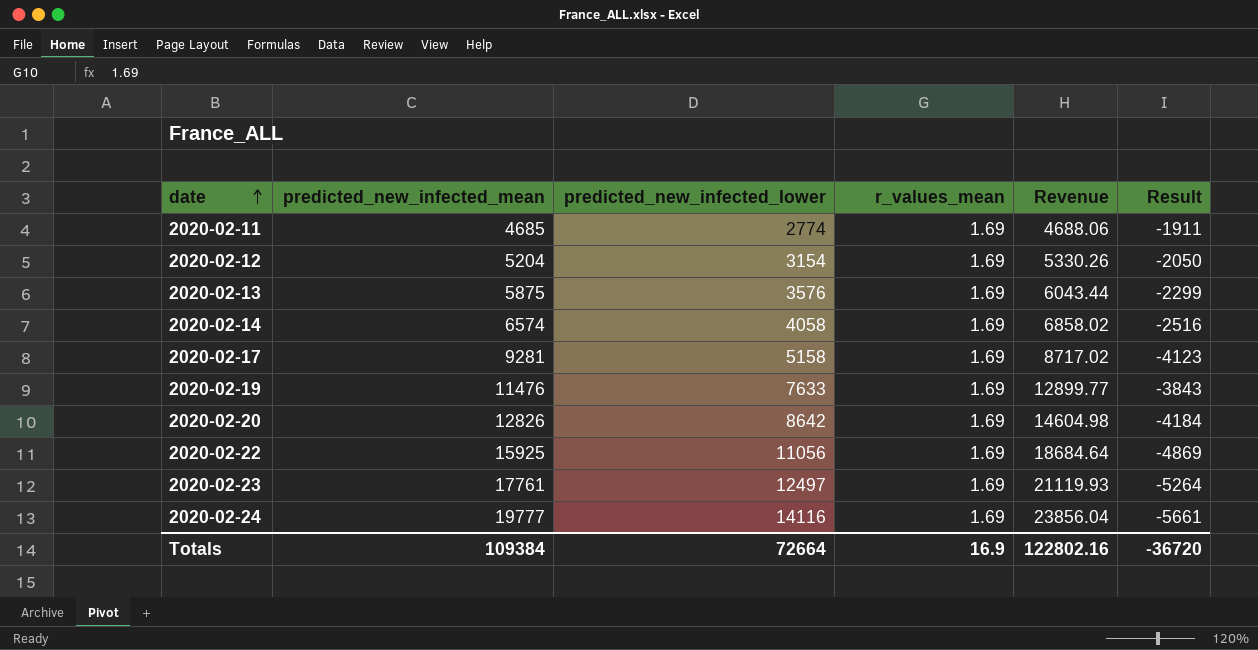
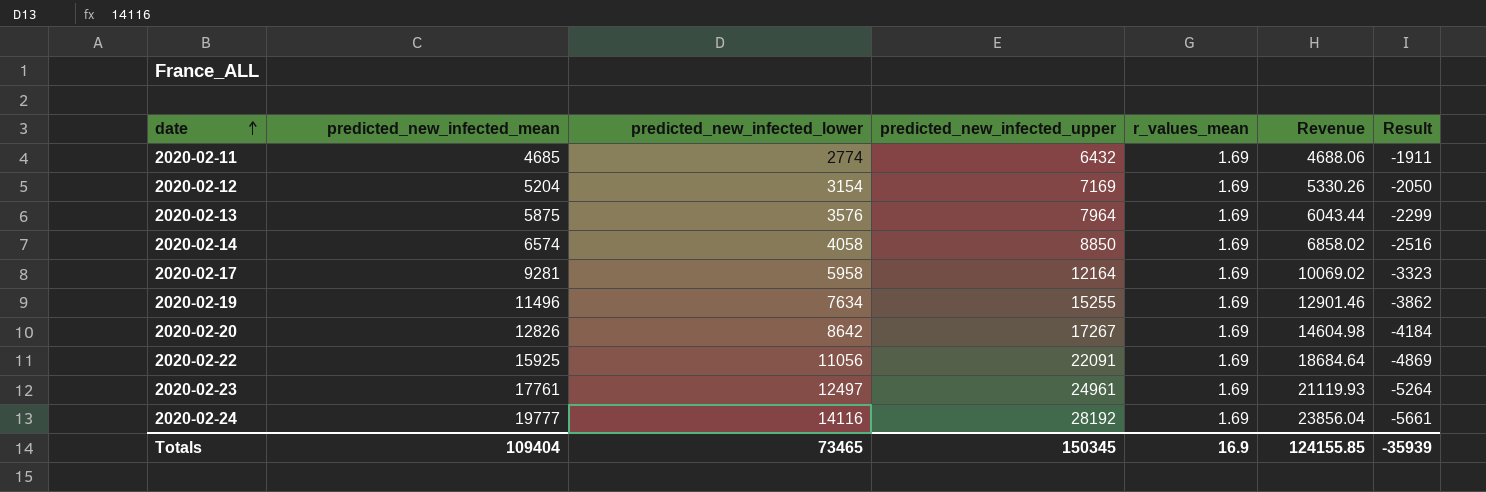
column predicted_new_infected_upper | position: none -> 4
2020-02-17 | predicted_new_infected_lower: 5158 -> 5958
2020-02-17 | Revenue: 8717.02 -> 10069.02
2020-02-17 | Result: -4123 -> -3323
2020-02-19 | predicted_new_infected_mean: 11476 -> 11496
2020-02-19 | predicted_new_infected_lower: 7633 -> 7634
2020-02-19 | Revenue: 12899.77 -> 12901.46
2020-02-19 | Result: -3843 -> -3862
Totals | predicted_new_infected_mean: 109384 -> 109404
Totals | predicted_new_infected_lower: 72664 -> 73465
Totals | Revenue: 122802.16 -> 124155.85
Totals | Result: -36720 -> -35939

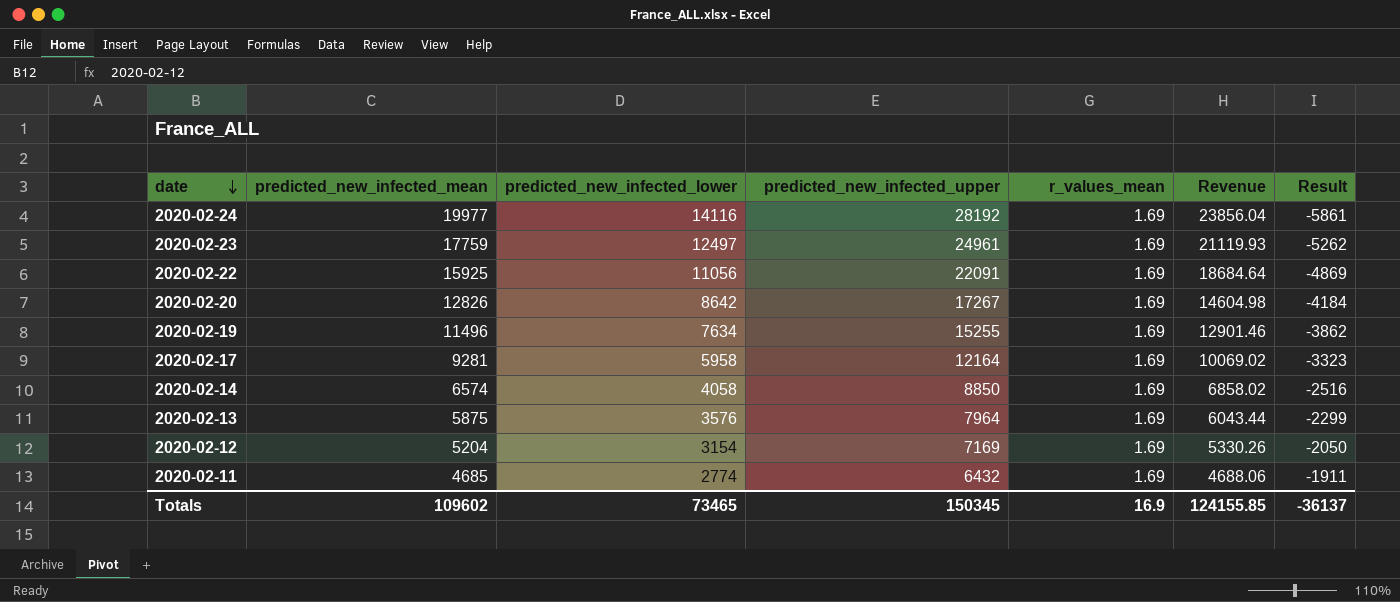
row order: date ascending -> date descending
2020-02-24 | predicted_new_infected_mean: 19777 -> 19977
2020-02-24 | Result: -5661 -> -5861
2020-02-23 | predicted_new_infected_mean: 17761 -> 17759
2020-02-23 | Result: -5264 -> -5262
Totals | predicted_new_infected_mean: 109404 -> 109602
Totals | Result: -35939 -> -36137

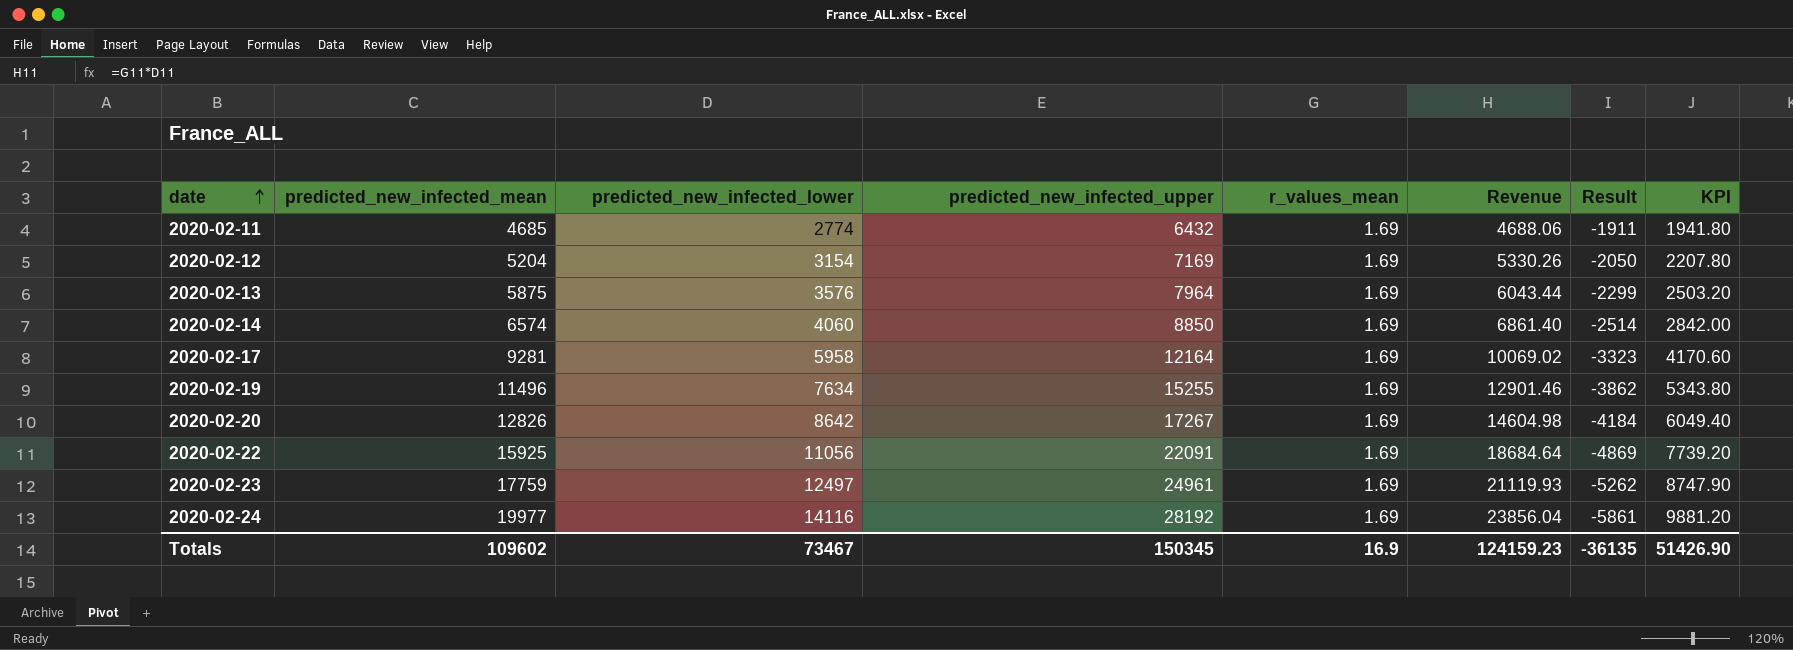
row order: date descending -> date ascending
column KPI | formula: none -> [predicted_new_infected_lower] * 0.7
2020-02-14 | predicted_new_infected_lower: 4058 -> 4060
2020-02-14 | Revenue: 6858.02 -> 6861.40
2020-02-14 | Result: -2516 -> -2514
Totals | predicted_new_infected_lower: 73465 -> 73467
Totals | Revenue: 124155.85 -> 124159.23
Totals | Result: -36137 -> -36135

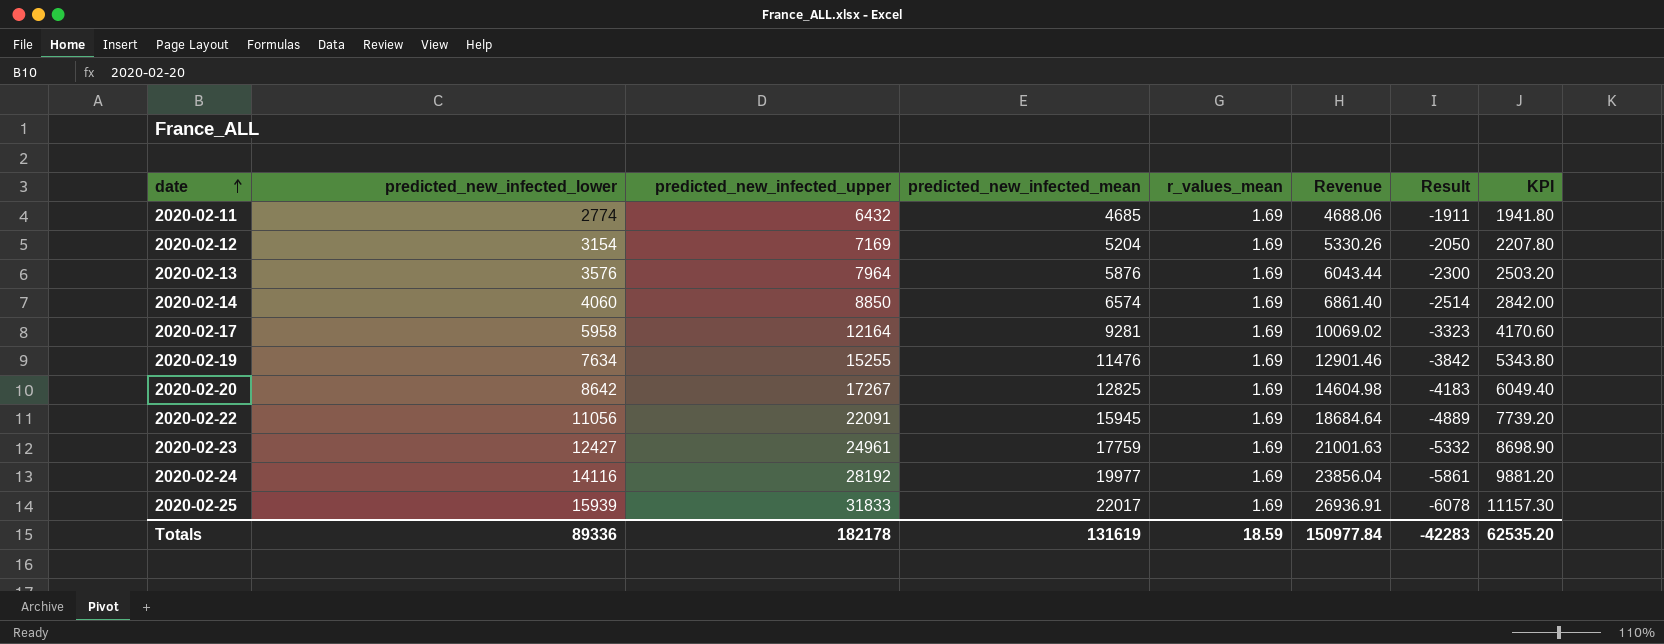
column predicted_new_infected_mean | position: 2 -> 4
2020-02-13 | predicted_new_infected_mean: 5875 -> 5876
2020-02-13 | Result: -2299 -> -2300
2020-02-19 | predicted_new_infected_mean: 11496 -> 11476
2020-02-19 | Result: -3862 -> -3842
2020-02-20 | predicted_new_infected_mean: 12826 -> 12825
2020-02-20 | Result: -4184 -> -4183
2020-02-22 | predicted_new_infected_mean: 15925 -> 15945
2020-02-22 | Result: -4869 -> -4889
2020-02-23 | predicted_new_infected_lower: 12497 -> 12427
2020-02-23 | Revenue: 21119.93 -> 21001.63
2020-02-23 | Result: -5262 -> -5332
2020-02-23 | KPI: 8747.90 -> 8698.90
row 2020-02-25: none -> 15939 | 31833 | 22017 | 1.69 | 26936.91 | -6078 | 11157.30
Totals | predicted_new_infected_lower: 73467 -> 89336
Totals | predicted_new_infected_upper: 150345 -> 182178
Totals | predicted_new_infected_mean: 109602 -> 131619
Totals | r_values_mean: 16.9 -> 18.59
Totals | Revenue: 124159.23 -> 150977.84
Totals | Result: -36135 -> -42283
Totals | KPI: 51426.90 -> 62535.20

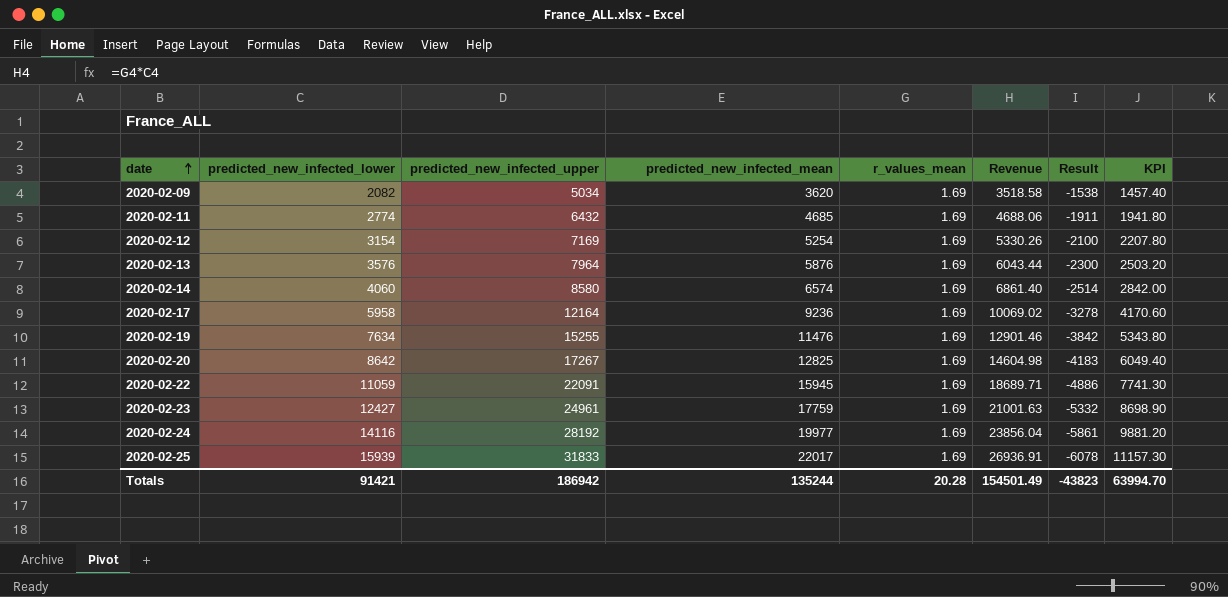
row 2020-02-09: none -> 2082 | 5034 | 3620 | 1.69 | 3518.58 | -1538 | 1457.40
2020-02-12 | predicted_new_infected_mean: 5204 -> 5254
2020-02-12 | Result: -2050 -> -2100
2020-02-14 | predicted_new_infected_upper: 8850 -> 8580
2020-02-17 | predicted_new_infected_mean: 9281 -> 9236
2020-02-17 | Result: -3323 -> -3278
2020-02-22 | predicted_new_infected_lower: 11056 -> 11059
2020-02-22 | Revenue: 18684.64 -> 18689.71
2020-02-22 | Result: -4889 -> -4886
2020-02-22 | KPI: 7739.20 -> 7741.30
Totals | predicted_new_infected_lower: 89336 -> 91421
Totals | predicted_new_infected_upper: 182178 -> 186942
Totals | predicted_new_infected_mean: 131619 -> 135244
Totals | r_values_mean: 18.59 -> 20.28
Totals | Revenue: 150977.84 -> 154501.49
Totals | Result: -42283 -> -43823
Totals | KPI: 62535.20 -> 63994.70

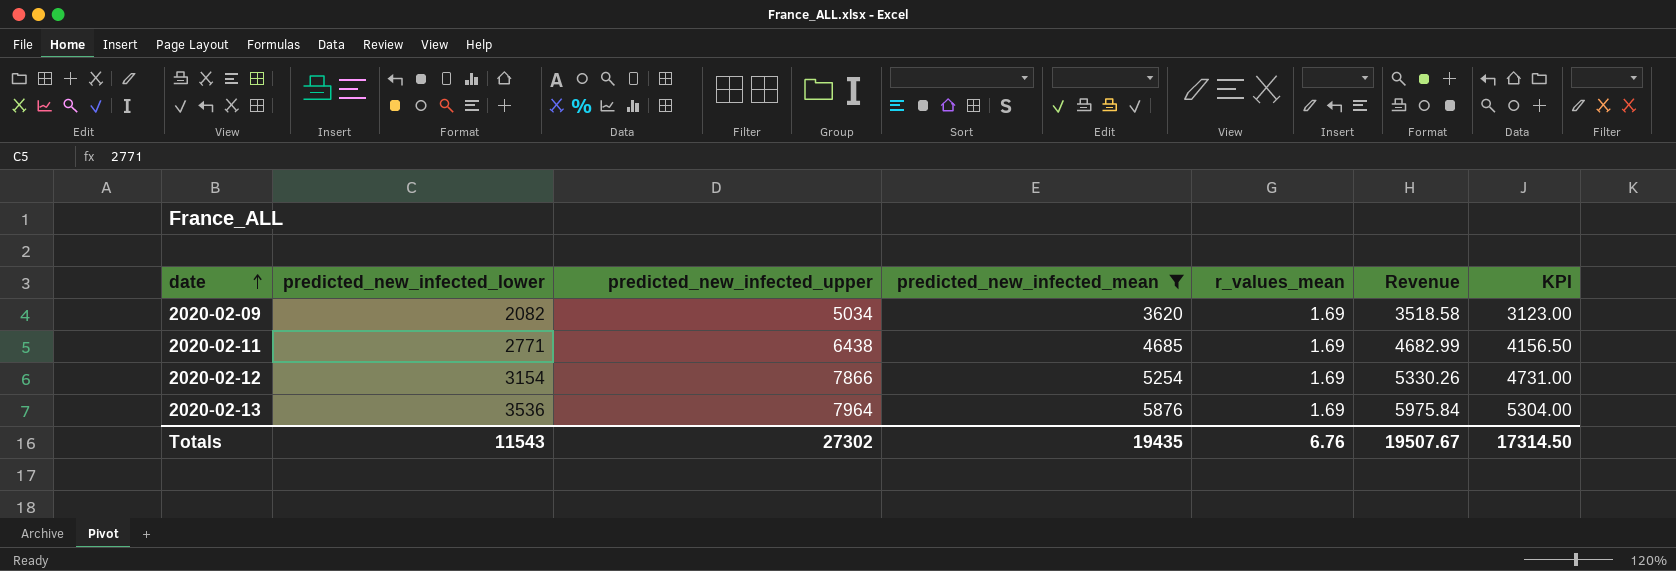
filter: none -> predicted_new_infected_mean <= 5876
column Result | formula: [predicted_new_infected_lower] - [predicted_new_infected_mean] -> none
column KPI | formula: [predicted_new_infected_lower] * 0.7 -> [predicted_new_infected_lower] * 1.5
2020-02-11 | predicted_new_infected_lower: 2774 -> 2771
2020-02-11 | predicted_new_infected_upper: 6432 -> 6438
2020-02-11 | Revenue: 4688.06 -> 4682.99
2020-02-12 | predicted_new_infected_upper: 7169 -> 7866
2020-02-13 | predicted_new_infected_lower: 3576 -> 3536
2020-02-13 | Revenue: 6043.44 -> 5975.84
Totals | predicted_new_infected_lower: 91421 -> 11543
Totals | predicted_new_infected_upper: 186942 -> 27302
Totals | predicted_new_infected_mean: 135244 -> 19435
Totals | r_values_mean: 20.28 -> 6.76
Totals | Revenue: 154501.49 -> 19507.67
Totals | KPI: 63994.70 -> 17314.50

